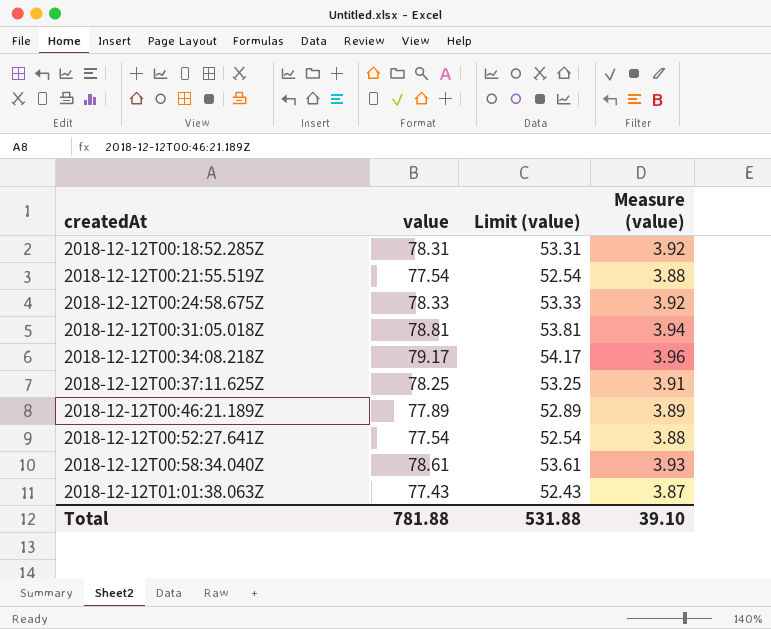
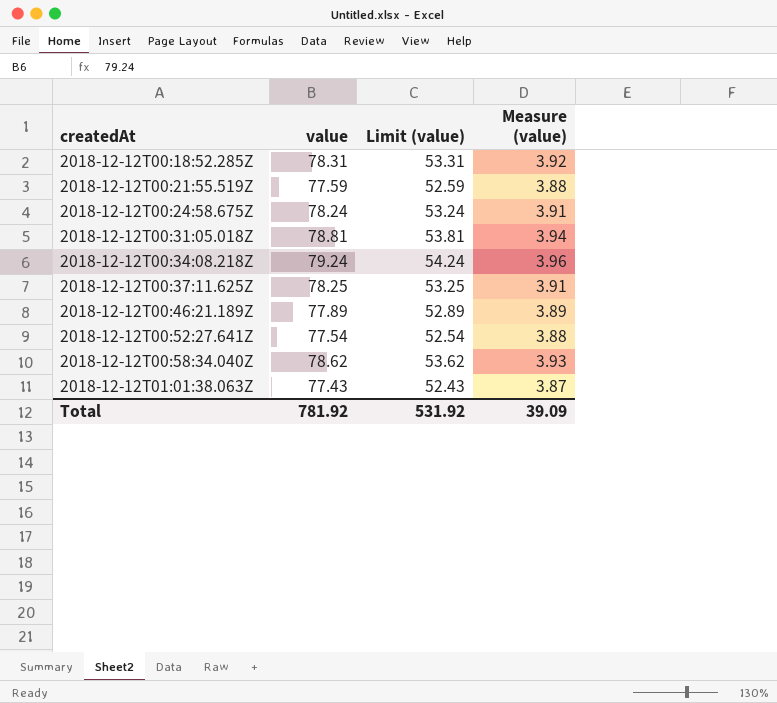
2018-12-12T00:21:55.519Z | value: 77.54 -> 77.59
2018-12-12T00:21:55.519Z | Limit (value): 52.54 -> 52.59
2018-12-12T00:24:58.675Z | value: 78.33 -> 78.24
2018-12-12T00:24:58.675Z | Limit (value): 53.33 -> 53.24
2018-12-12T00:24:58.675Z | Measure (value): 3.92 -> 3.91
2018-12-12T00:34:08.218Z | value: 79.17 -> 79.24
2018-12-12T00:34:08.218Z | Limit (value): 54.17 -> 54.24
2018-12-12T00:58:34.040Z | value: 78.61 -> 78.62
2018-12-12T00:58:34.040Z | Limit (value): 53.61 -> 53.62
Total | value: 781.88 -> 781.92
Total | Limit (value): 531.88 -> 531.92
Total | Measure (value): 39.10 -> 39.09

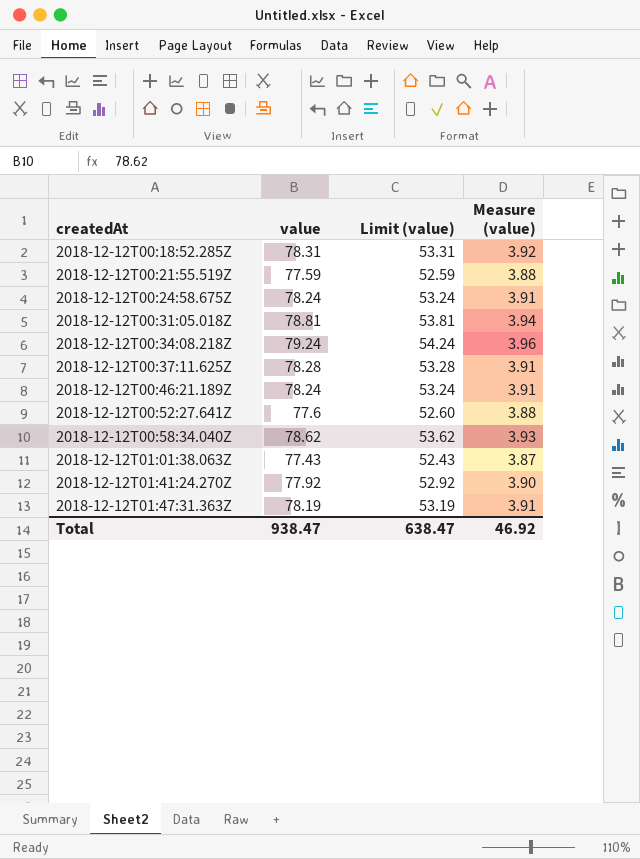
2018-12-12T00:37:11.625Z | value: 78.25 -> 78.28
2018-12-12T00:37:11.625Z | Limit (value): 53.25 -> 53.28
2018-12-12T00:46:21.189Z | value: 77.89 -> 78.24
2018-12-12T00:46:21.189Z | Limit (value): 52.89 -> 53.24
2018-12-12T00:46:21.189Z | Measure (value): 3.89 -> 3.91
2018-12-12T00:52:27.641Z | value: 77.54 -> 77.6
2018-12-12T00:52:27.641Z | Limit (value): 52.54 -> 52.60
row 2018-12-12T01:41:24.270Z: none -> 77.92 | 52.92 | 3.90
row 2018-12-12T01:47:31.363Z: none -> 78.19 | 53.19 | 3.91
Total | value: 781.92 -> 938.47
Total | Limit (value): 531.92 -> 638.47
Total | Measure (value): 39.09 -> 46.92

